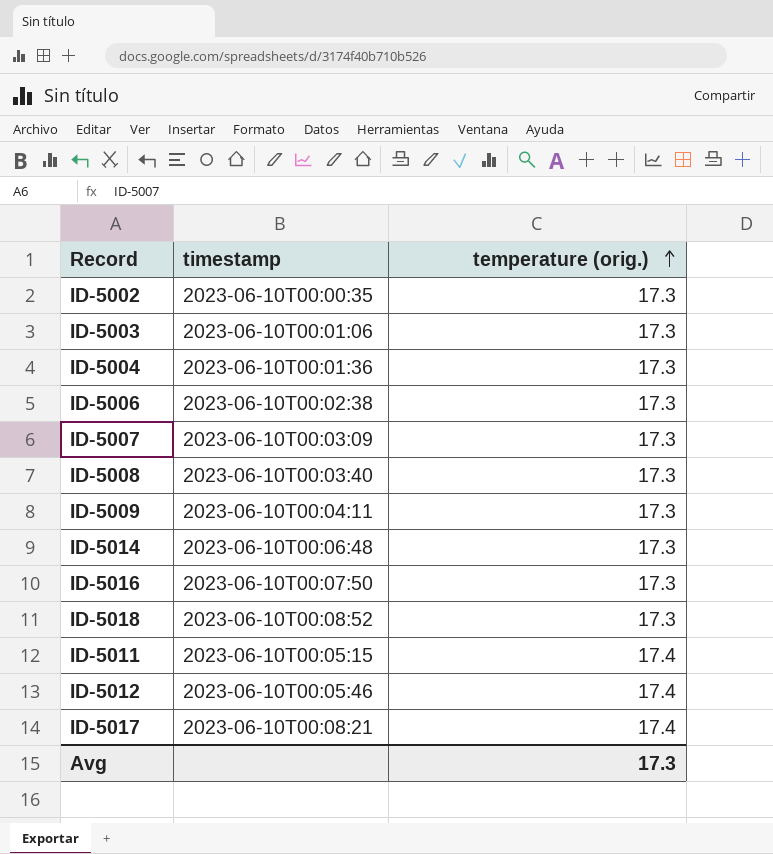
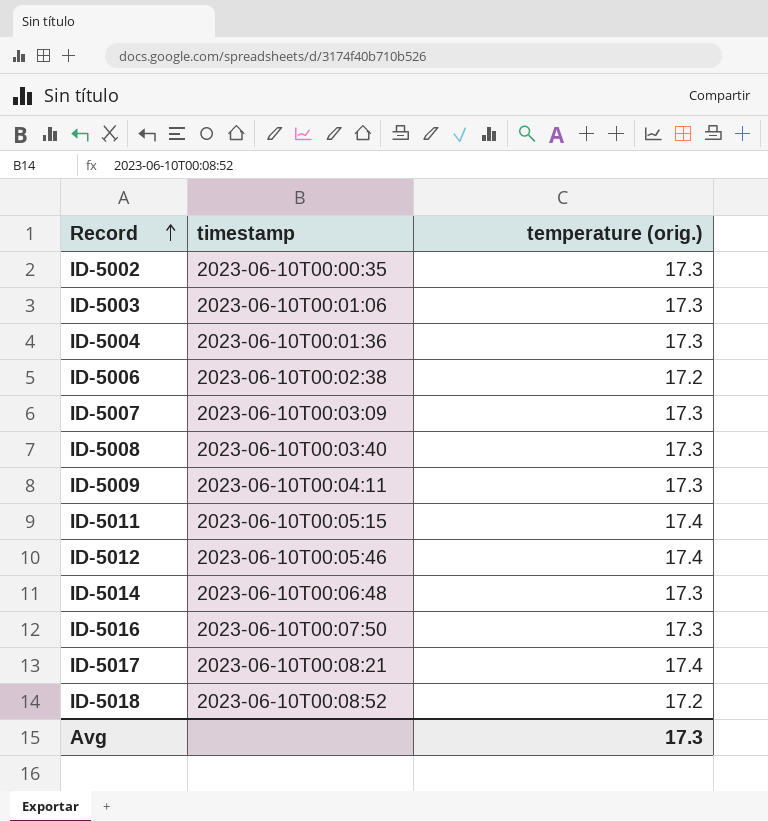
row order: temperature (orig.) ascending -> Record ascending
ID-5006 | temperature (orig.): 17.3 -> 17.2
ID-5018 | temperature (orig.): 17.3 -> 17.2

